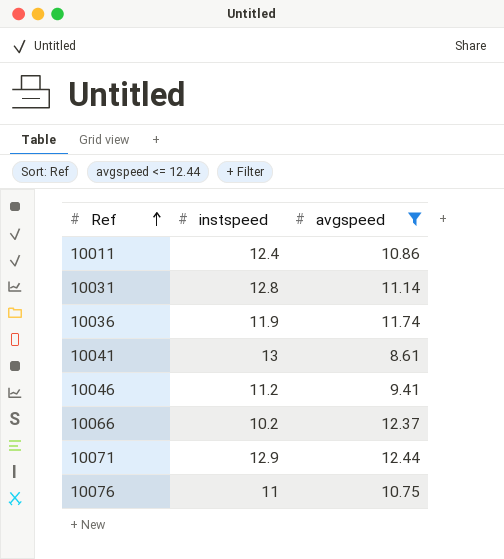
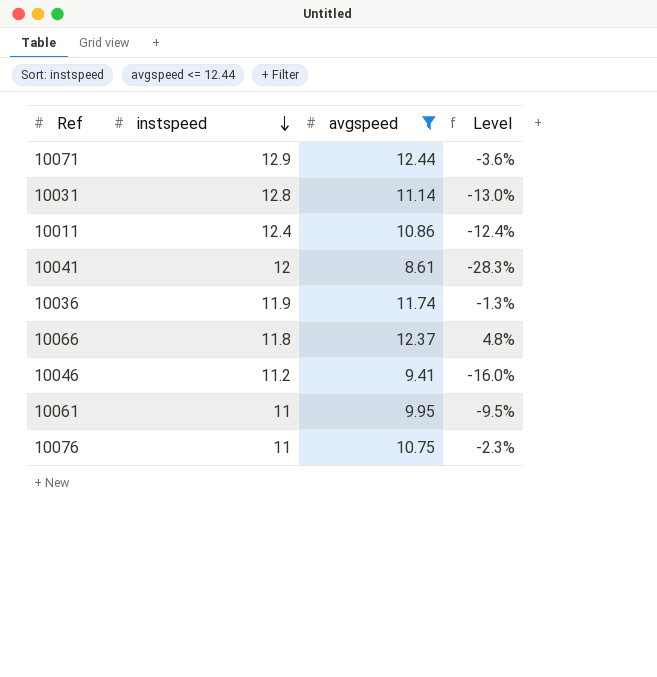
row order: Ref ascending -> instspeed descending
column Level | formula: none -> ([avgspeed] - [instspeed]) / [instspeed]
10041 | instspeed: 13 -> 12
10066 | instspeed: 10.2 -> 11.8
row 10061: none -> 11 | 9.95 | -9.5%

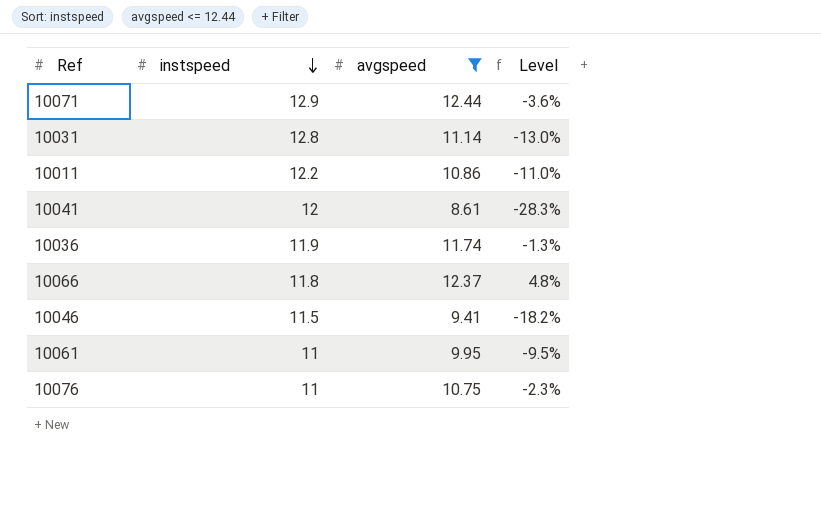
10011 | instspeed: 12.4 -> 12.2
10011 | Level: -12.4% -> -11.0%
10046 | instspeed: 11.2 -> 11.5
10046 | Level: -16.0% -> -18.2%

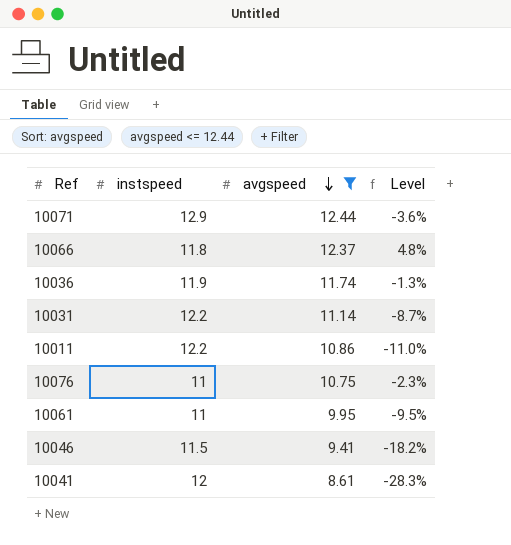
row order: instspeed descending -> avgspeed descending
10031 | instspeed: 12.8 -> 12.2
10031 | Level: -13.0% -> -8.7%

